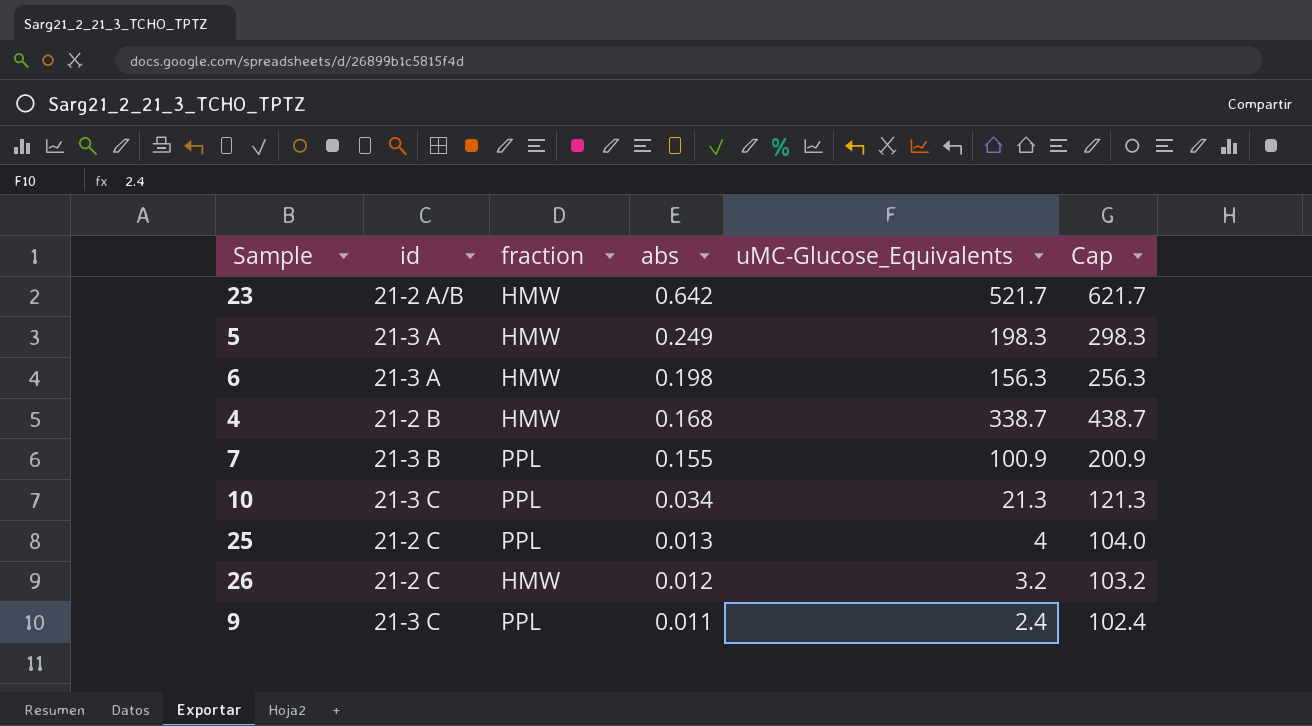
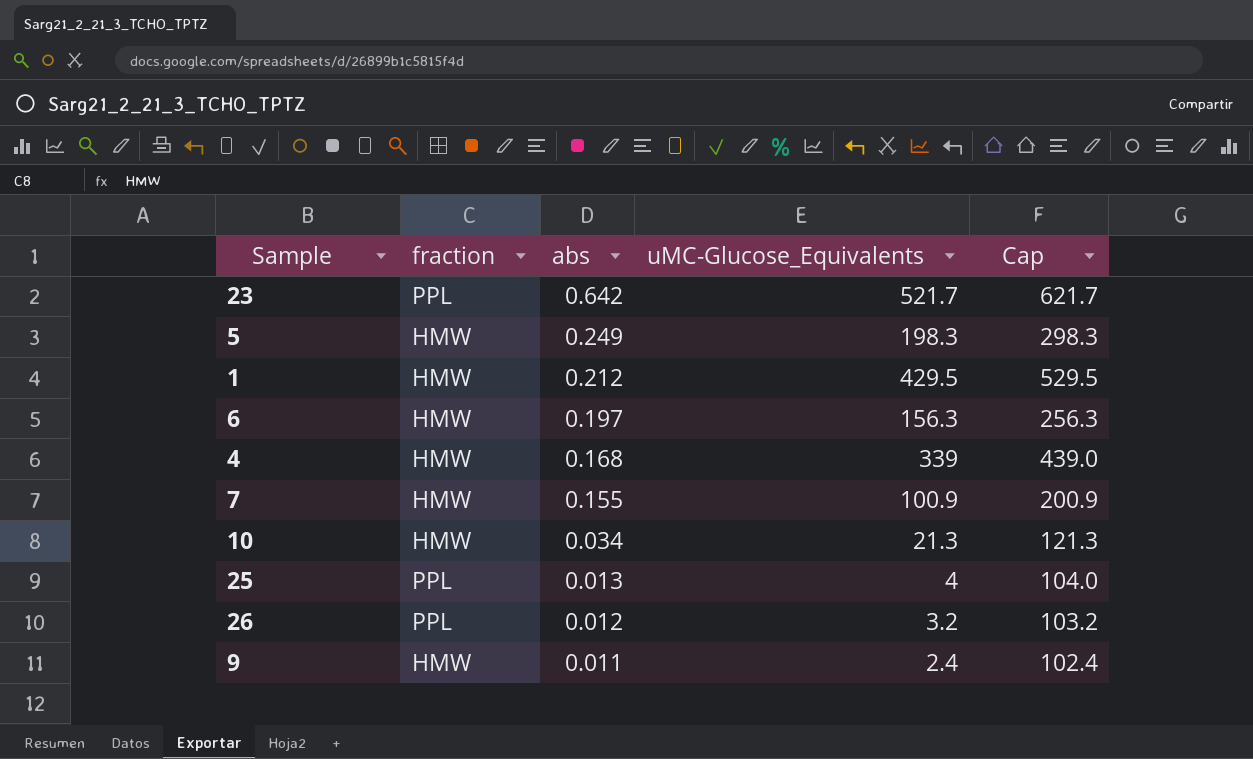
column id | position: 2 -> none
23 | fraction: HMW -> PPL
row 1: none -> HMW | 0.212 | 429.5 | 529.5
6 | abs: 0.198 -> 0.197
4 | uMC-Glucose_Equivalents: 338.7 -> 339
4 | Cap: 438.7 -> 439.0
7 | fraction: PPL -> HMW
10 | fraction: PPL -> HMW
26 | fraction: HMW -> PPL
9 | fraction: PPL -> HMW

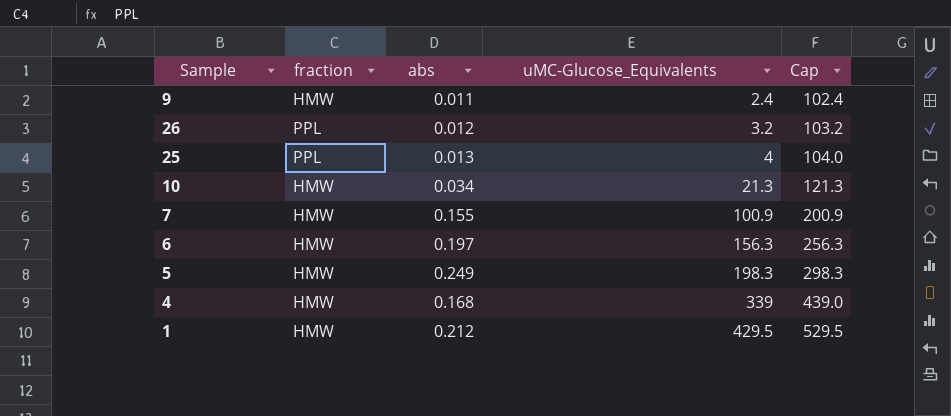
row order: abs descending -> uMC-Glucose_Equivalents ascending
row 23: PPL | 0.642 | 521.7 | 621.7 -> none

